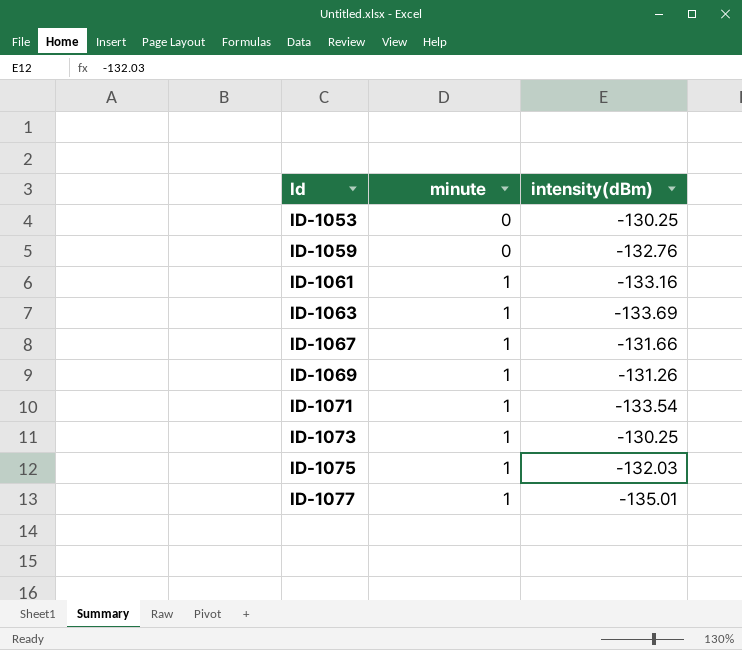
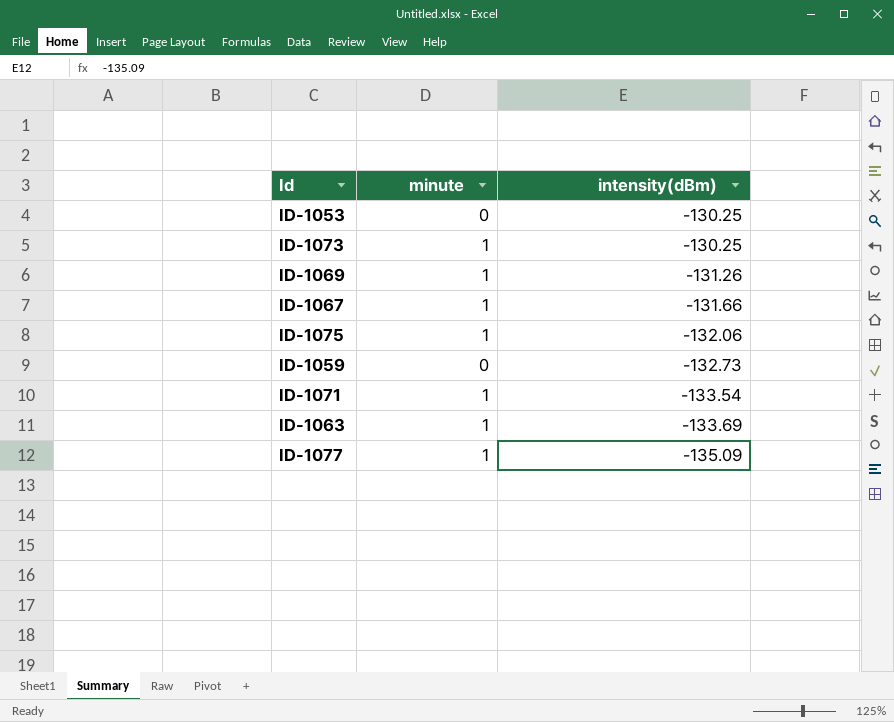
row order: Id ascending -> intensity(dBm) descending
row ID-1061: 1 | -133.16 -> none
ID-1075 | intensity(dBm): -132.03 -> -132.06
ID-1059 | intensity(dBm): -132.76 -> -132.73
ID-1077 | intensity(dBm): -135.01 -> -135.09

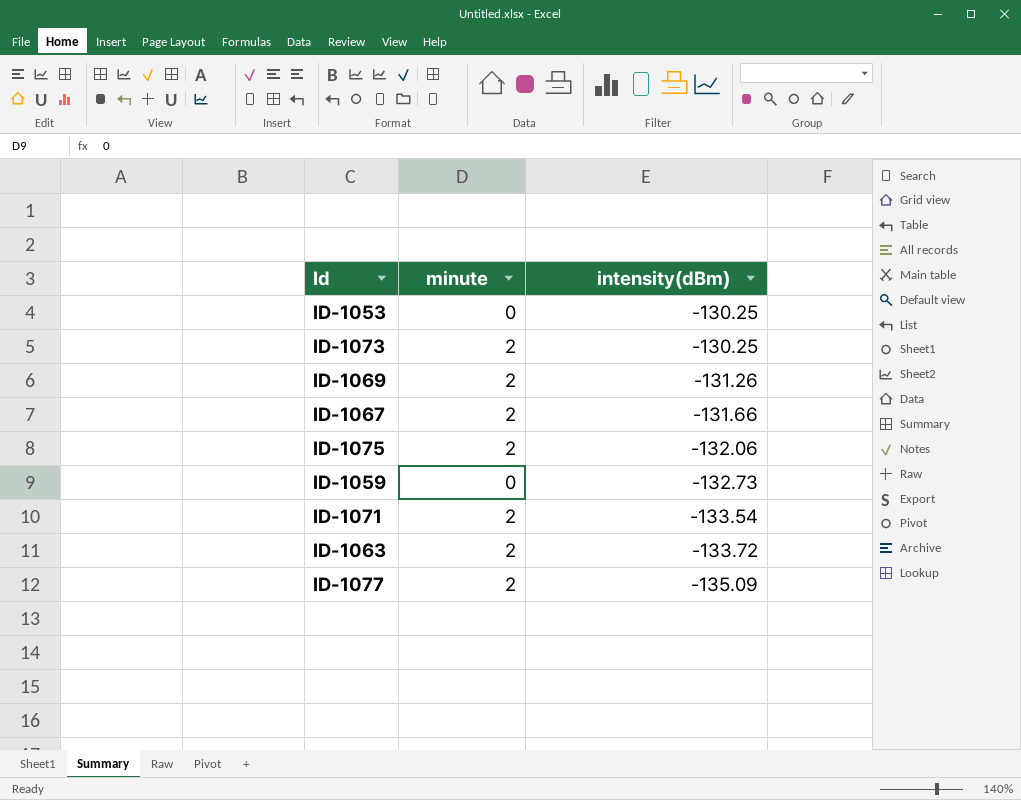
ID-1073 | minute: 1 -> 2
ID-1069 | minute: 1 -> 2
ID-1067 | minute: 1 -> 2
ID-1075 | minute: 1 -> 2
ID-1071 | minute: 1 -> 2
ID-1063 | minute: 1 -> 2
ID-1063 | intensity(dBm): -133.69 -> -133.72
ID-1077 | minute: 1 -> 2

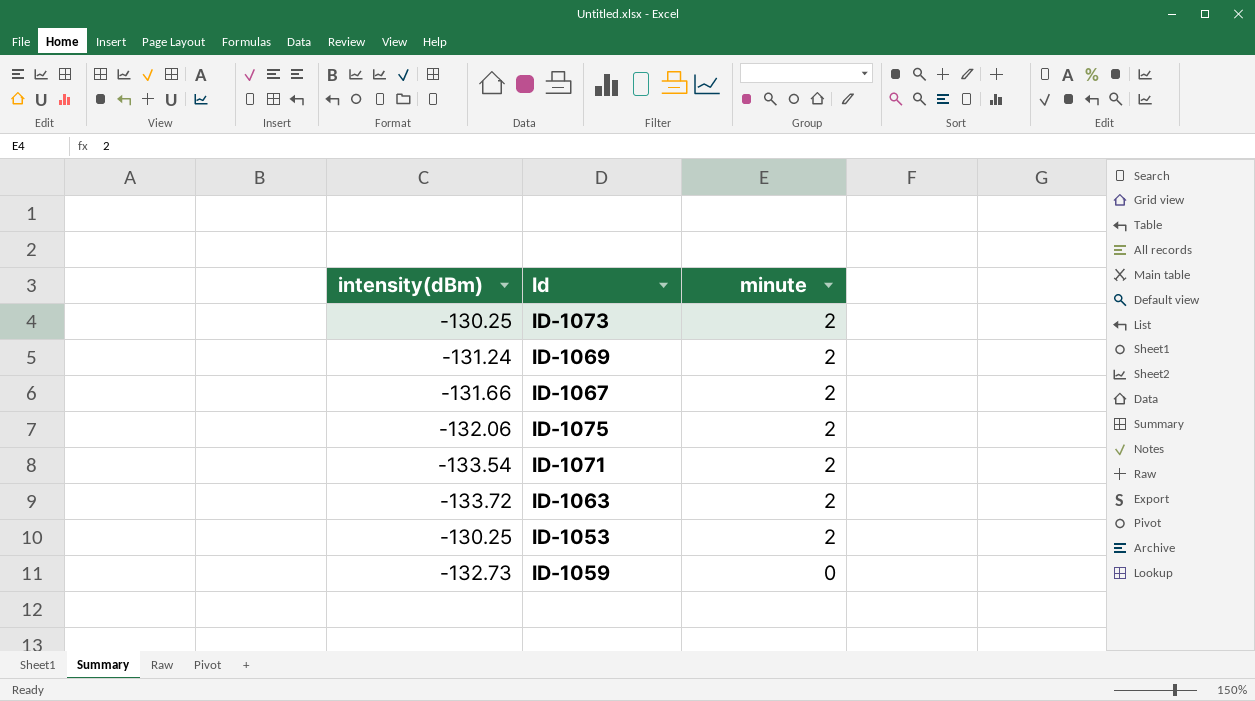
row order: intensity(dBm) descending -> minute descending
column intensity(dBm) | position: 3 -> 1
row ID-1077: 2 | -135.09 -> none
ID-1069 | intensity(dBm): -131.26 -> -131.24
ID-1053 | minute: 0 -> 2

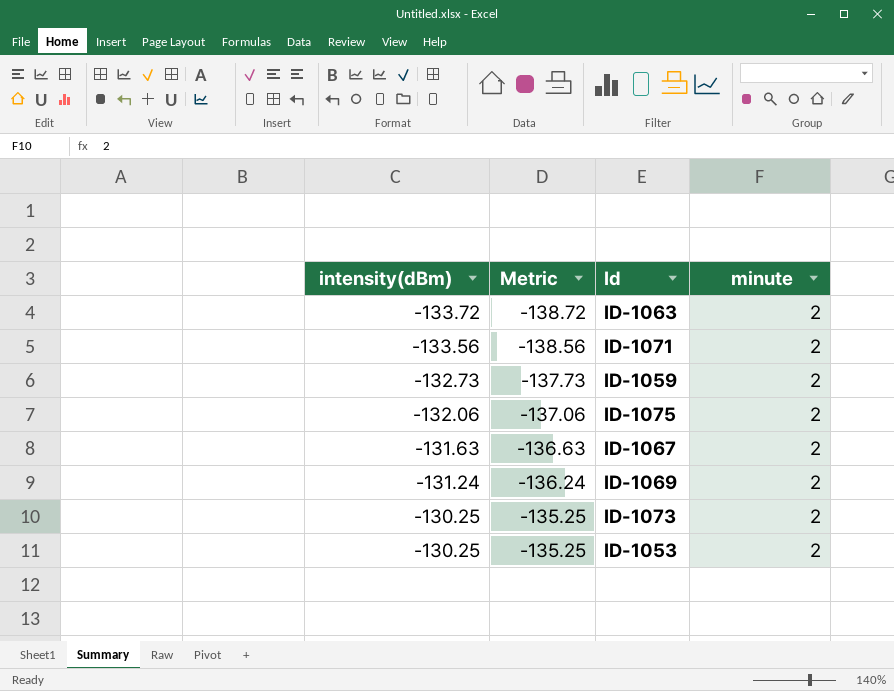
row order: minute descending -> intensity(dBm) ascending
column Metric | formula: none -> [intensity(dBm)] - 5
ID-1071 | intensity(dBm): -133.54 -> -133.56
ID-1059 | minute: 0 -> 2
ID-1067 | intensity(dBm): -131.66 -> -131.63

